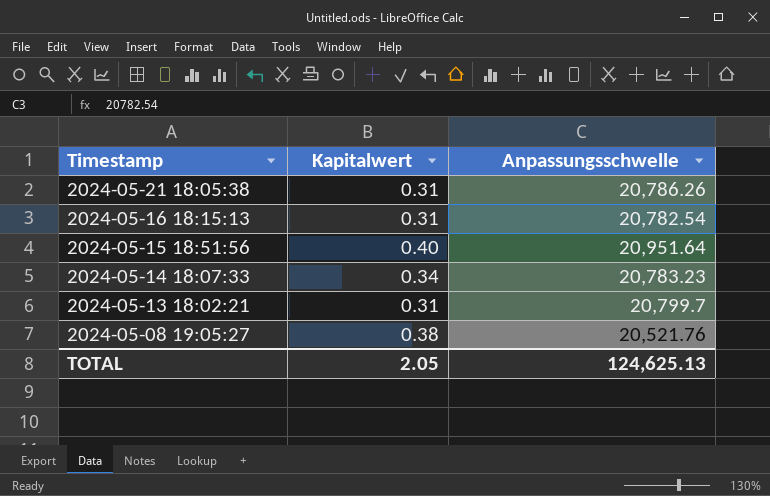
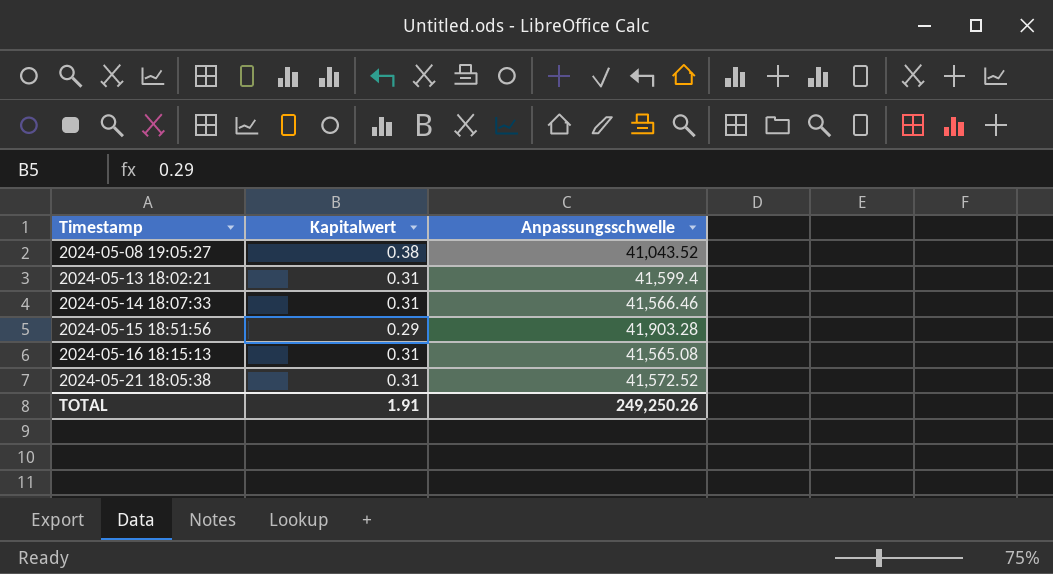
row order: Timestamp descending -> Timestamp ascending
2024-05-08 19:05:27 | Anpassungsschwelle: 20,521.76 -> 41,043.52
2024-05-13 18:02:21 | Anpassungsschwelle: 20,799.7 -> 41,599.4
2024-05-14 18:07:33 | Kapitalwert: 0.34 -> 0.31
2024-05-14 18:07:33 | Anpassungsschwelle: 20,783.23 -> 41,566.46
2024-05-15 18:51:56 | Kapitalwert: 0.40 -> 0.29
2024-05-15 18:51:56 | Anpassungsschwelle: 20,951.64 -> 41,903.28
2024-05-16 18:15:13 | Anpassungsschwelle: 20,782.54 -> 41,565.08
2024-05-21 18:05:38 | Anpassungsschwelle: 20,786.26 -> 41,572.52
TOTAL | Kapitalwert: 2.05 -> 1.91
TOTAL | Anpassungsschwelle: 124,625.13 -> 249,250.26

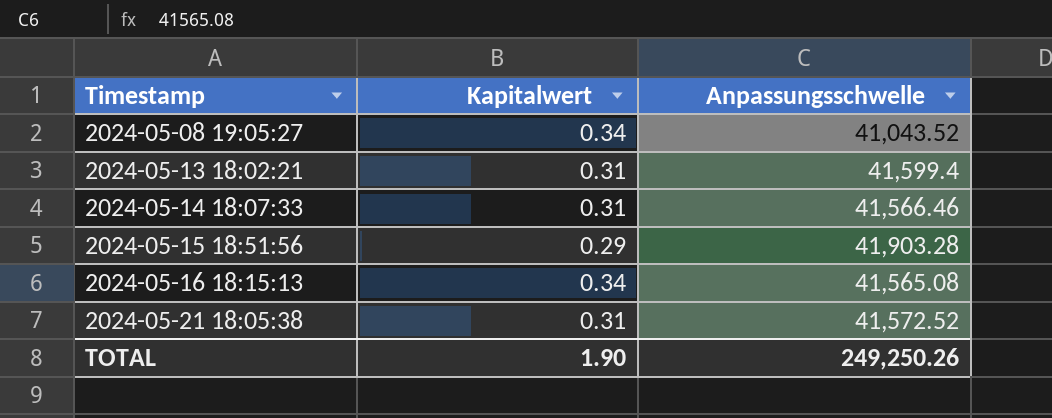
2024-05-08 19:05:27 | Kapitalwert: 0.38 -> 0.34
2024-05-16 18:15:13 | Kapitalwert: 0.31 -> 0.34
TOTAL | Kapitalwert: 1.91 -> 1.90

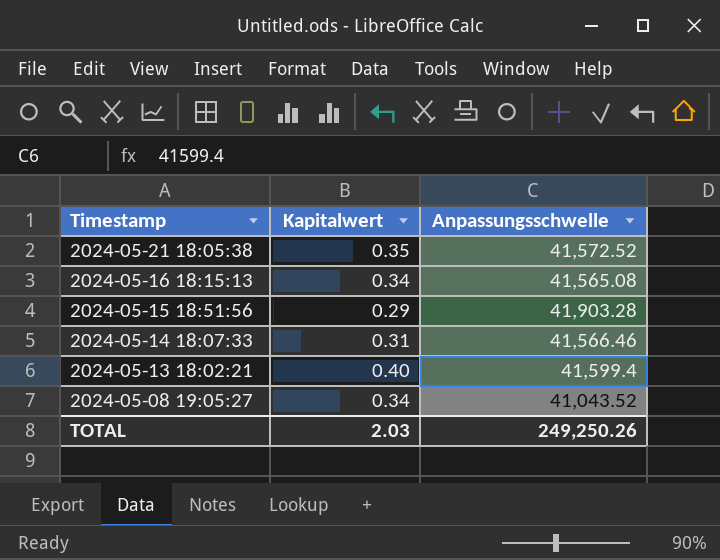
row order: Timestamp ascending -> Timestamp descending
2024-05-21 18:05:38 | Kapitalwert: 0.31 -> 0.35
2024-05-13 18:02:21 | Kapitalwert: 0.31 -> 0.40
TOTAL | Kapitalwert: 1.90 -> 2.03

